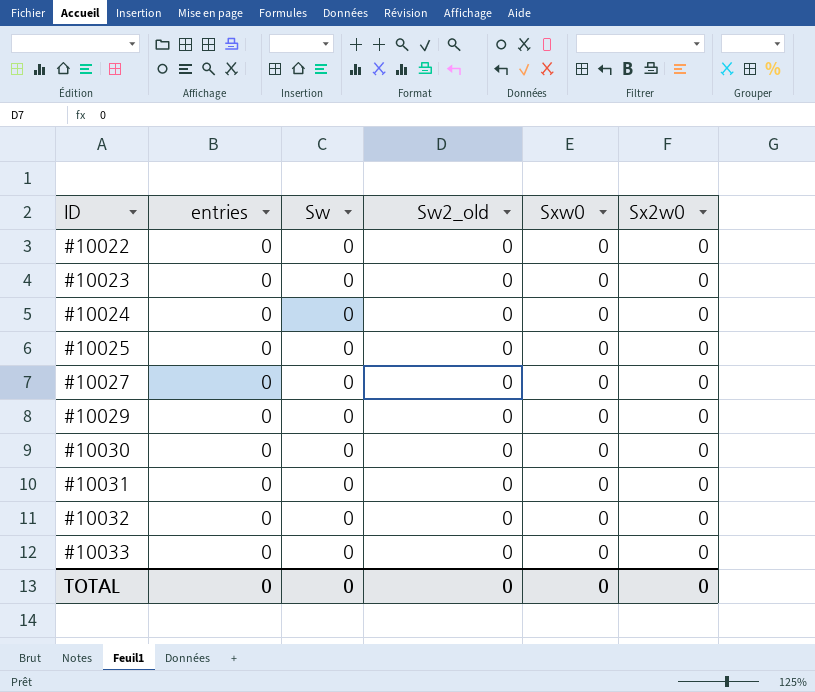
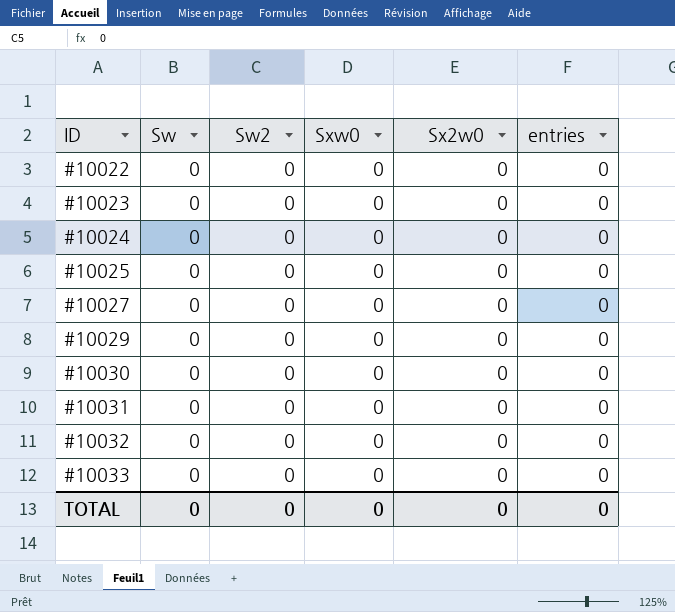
column name: Sw2_old -> Sw2
column entries | position: 2 -> 6

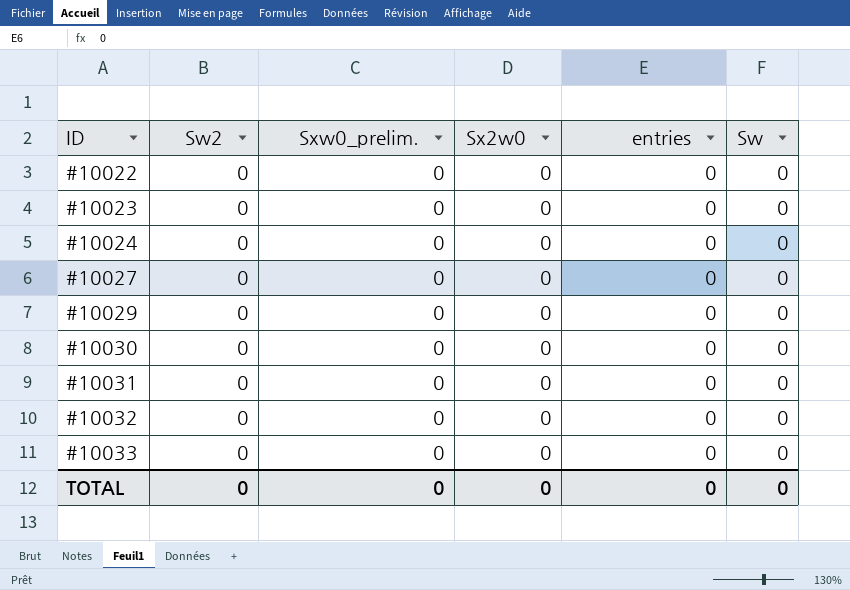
column name: Sxw0 -> Sxw0_prelim.
column Sw | position: 2 -> 6
row #10025: 0 | 0 | 0 | 0 | 0 -> none

